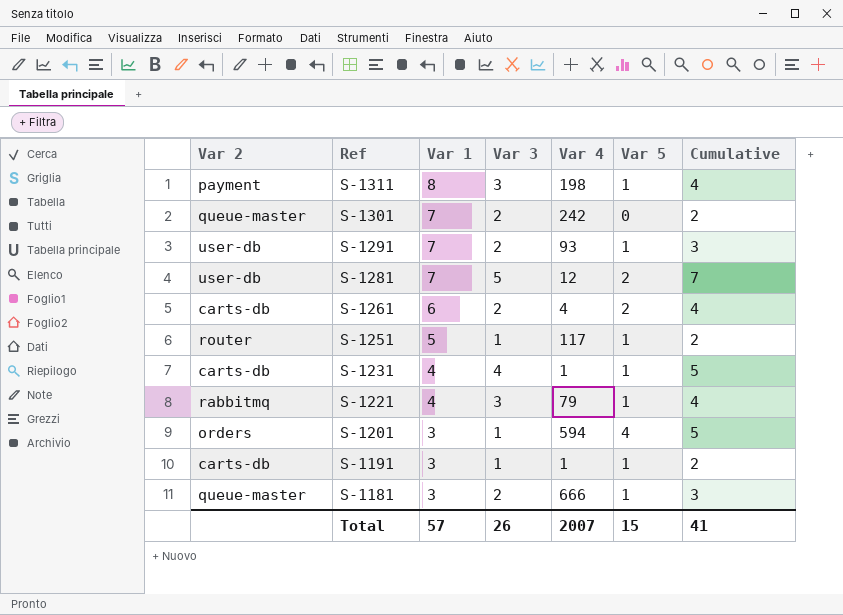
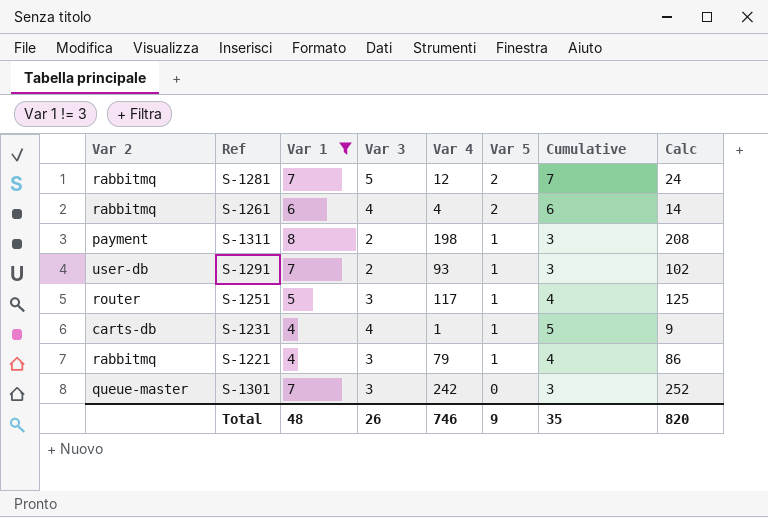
filter: none -> Var 1 != 3
row order: Ref descending -> Var 5 descending
column Calc | formula: none -> [Var 1] + [Var 3] + [Var 4]
S-1281 | Var 2: user-db -> rabbitmq
S-1261 | Var 2: carts-db -> rabbitmq
S-1261 | Var 3: 2 -> 4
S-1261 | Cumulative: 4 -> 6
S-1311 | Var 3: 3 -> 2
S-1311 | Cumulative: 4 -> 3
S-1251 | Var 3: 1 -> 3
S-1251 | Cumulative: 2 -> 4
S-1301 | Var 3: 2 -> 3
S-1301 | Cumulative: 2 -> 3
Total | Var 1: 57 -> 48
Total | Var 4: 2007 -> 746
Total | Var 5: 15 -> 9
Total | Cumulative: 41 -> 35

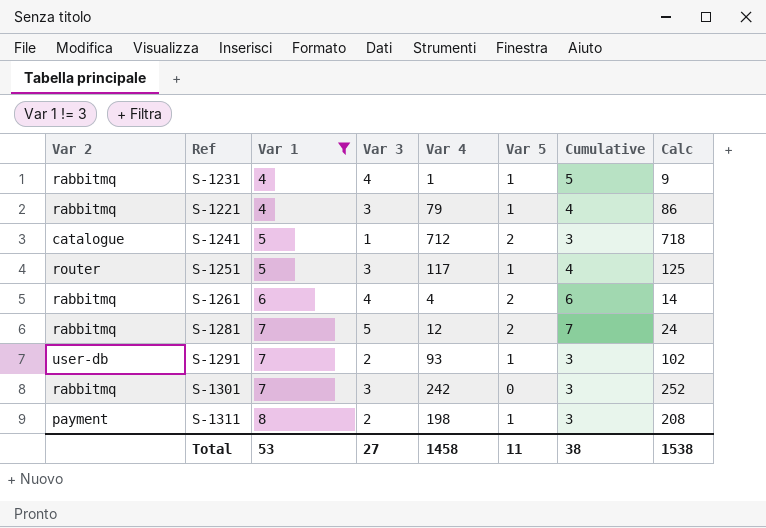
row order: Var 5 descending -> Var 1 ascending
S-1231 | Var 2: carts-db -> rabbitmq
row S-1241: none -> catalogue | 5 | 1 | 712 | 2 | 3 | 718
S-1301 | Var 2: queue-master -> rabbitmq
Total | Var 1: 48 -> 53
Total | Var 3: 26 -> 27
Total | Var 4: 746 -> 1458
Total | Var 5: 9 -> 11
Total | Cumulative: 35 -> 38
Total | Calc: 820 -> 1538

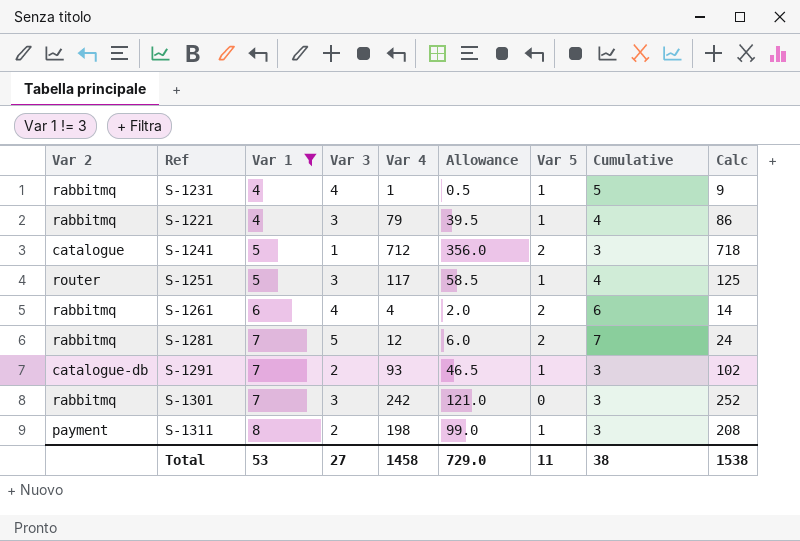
column Allowance | formula: none -> [Var 4] * 0.5
S-1291 | Var 2: user-db -> catalogue-db

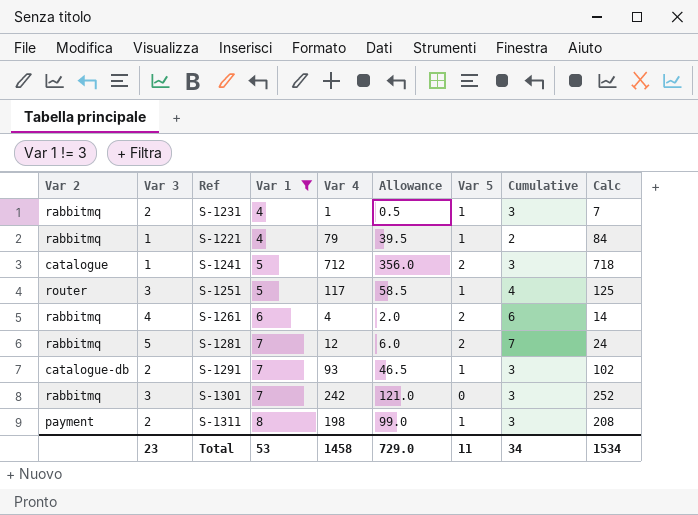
column Var 3 | position: 4 -> 2
S-1231 | Var 3: 4 -> 2
S-1231 | Cumulative: 5 -> 3
S-1231 | Calc: 9 -> 7
S-1221 | Var 3: 3 -> 1
S-1221 | Cumulative: 4 -> 2
S-1221 | Calc: 86 -> 84
Total | Var 3: 27 -> 23
Total | Cumulative: 38 -> 34
Total | Calc: 1538 -> 1534

